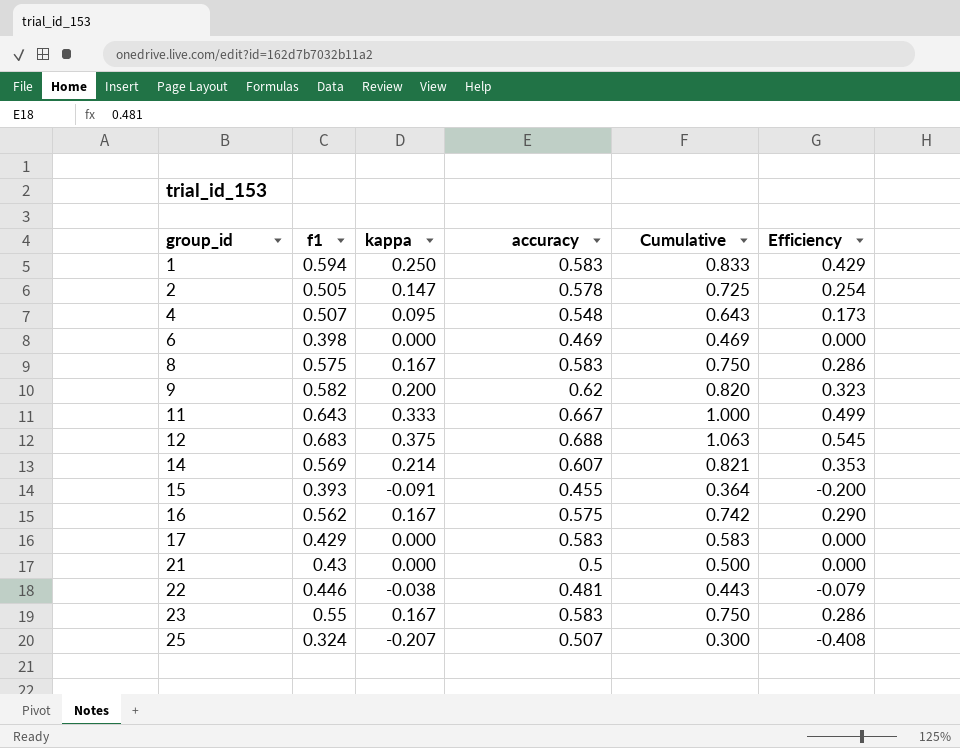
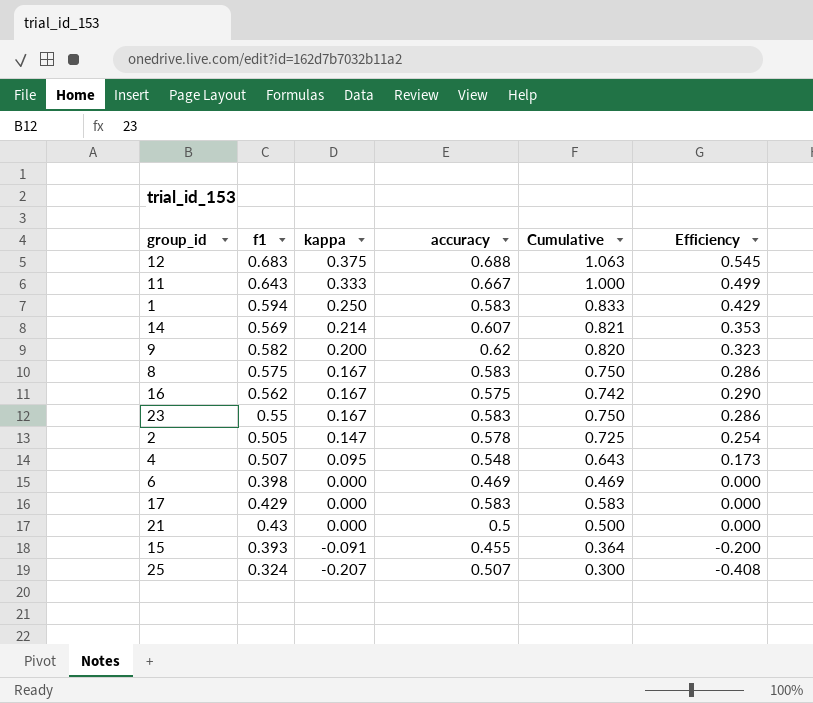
row order: group_id ascending -> kappa descending
row 22: 0.446 | -0.038 | 0.481 | 0.443 | -0.079 -> none

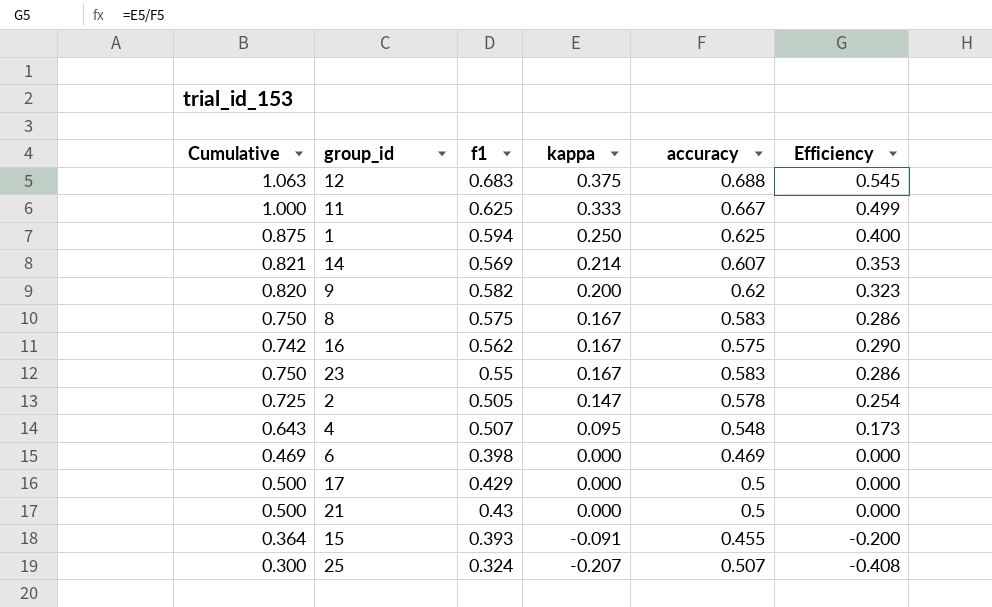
column Cumulative | position: 5 -> 1
11 | f1: 0.643 -> 0.625
1 | Cumulative: 0.833 -> 0.875
1 | accuracy: 0.583 -> 0.625
1 | Efficiency: 0.429 -> 0.400
17 | Cumulative: 0.583 -> 0.500
17 | accuracy: 0.583 -> 0.5

